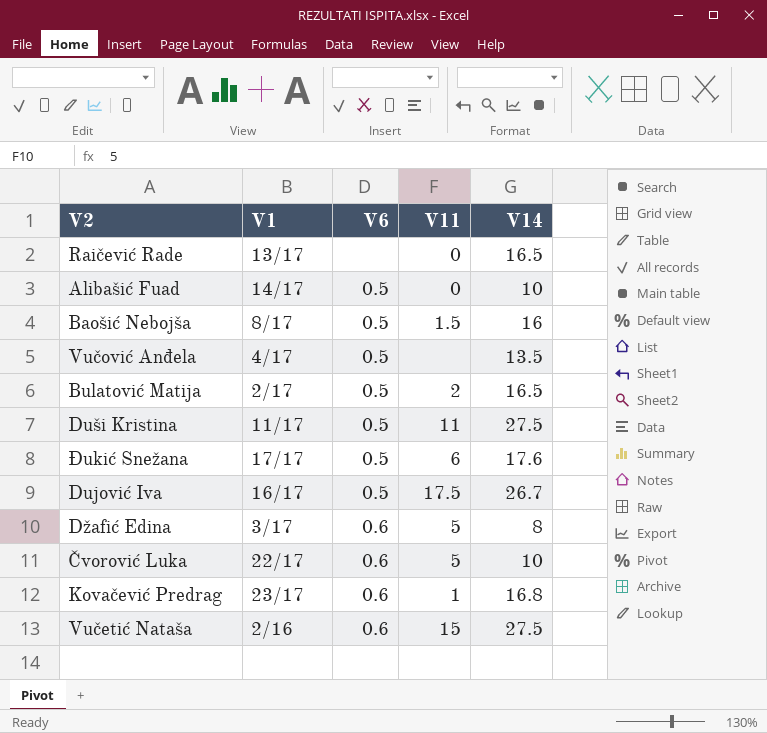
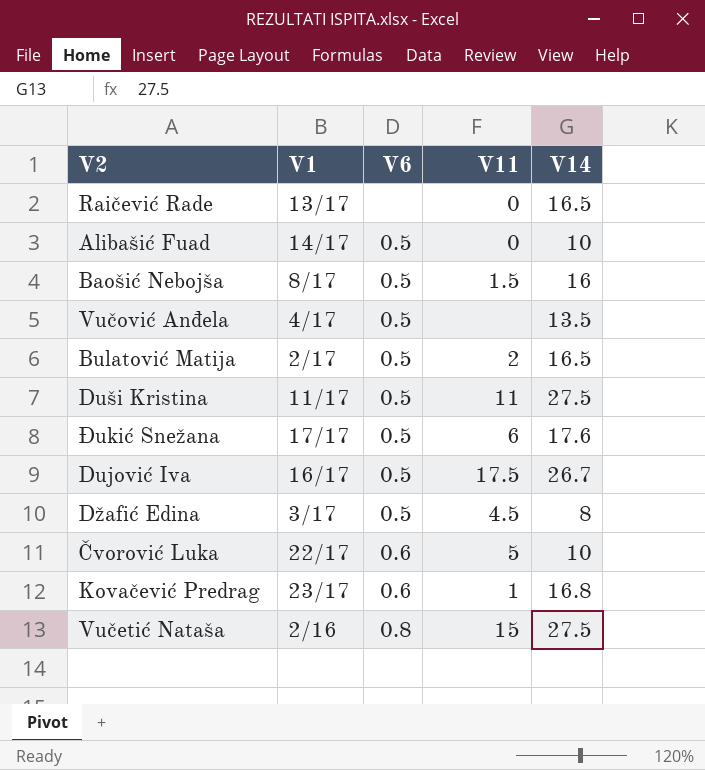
Džafić Edina | V6: 0.6 -> 0.5
Džafić Edina | V11: 5 -> 4.5
Vučetić Nataša | V6: 0.6 -> 0.8

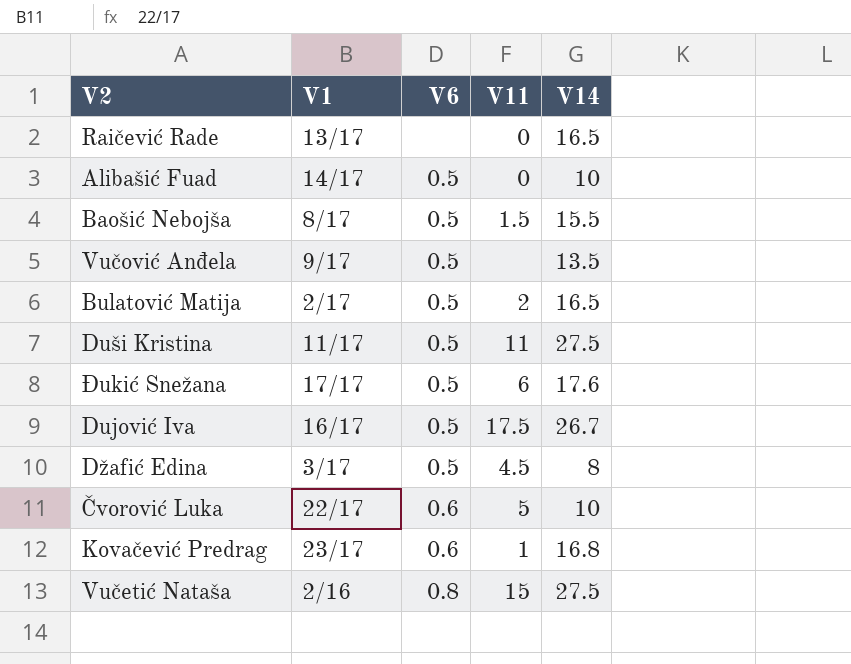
Baošić Nebojša | V14: 16 -> 15.5
Vučović Anđela | V1: 4/17 -> 9/17

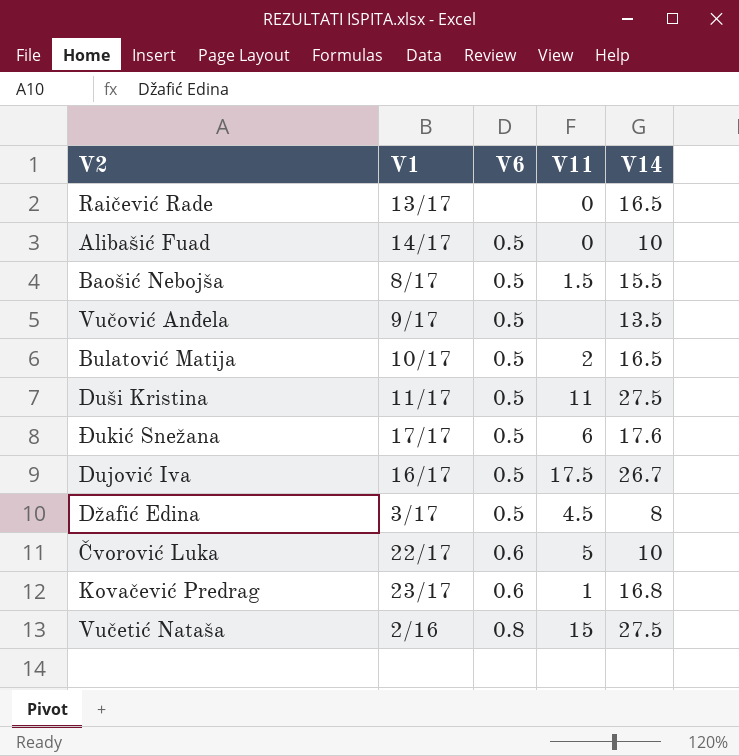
Bulatović Matija | V1: 2/17 -> 10/17

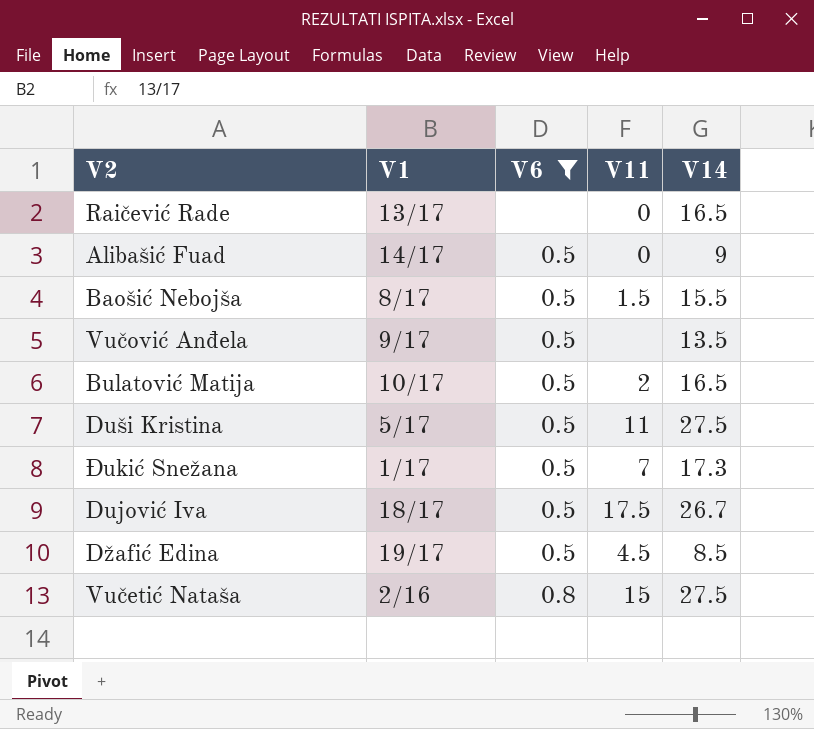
filter: none -> V6 != 0.6
Alibašić Fuad | V14: 10 -> 9
Duši Kristina | V1: 11/17 -> 5/17
Đukić Snežana | V1: 17/17 -> 1/17
Đukić Snežana | V11: 6 -> 7
Đukić Snežana | V14: 17.6 -> 17.3
Dujović Iva | V1: 16/17 -> 18/17
Džafić Edina | V1: 3/17 -> 19/17
Džafić Edina | V14: 8 -> 8.5

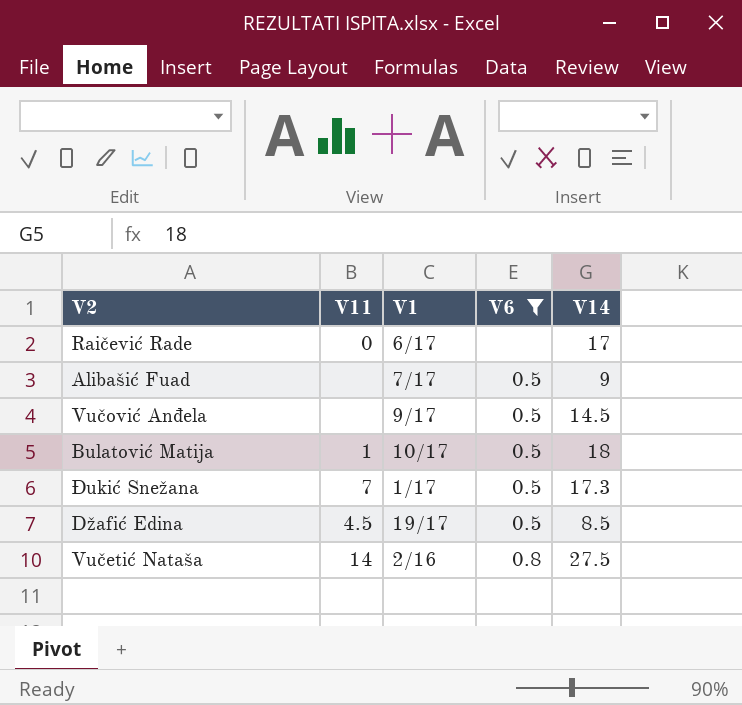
column V11 | position: 4 -> 2
row Baošić Nebojša: 8/17 | 0.5 | 1.5 | 15.5 -> none
row Duši Kristina: 5/17 | 0.5 | 11 | 27.5 -> none
row Dujović Iva: 18/17 | 0.5 | 17.5 | 26.7 -> none
Raičević Rade | V1: 13/17 -> 6/17
Raičević Rade | V14: 16.5 -> 17
Alibašić Fuad | V11: 0 -> none
Alibašić Fuad | V1: 14/17 -> 7/17
Vučović Anđela | V14: 13.5 -> 14.5
Bulatović Matija | V11: 2 -> 1
Bulatović Matija | V14: 16.5 -> 18
Vučetić Nataša | V11: 15 -> 14

